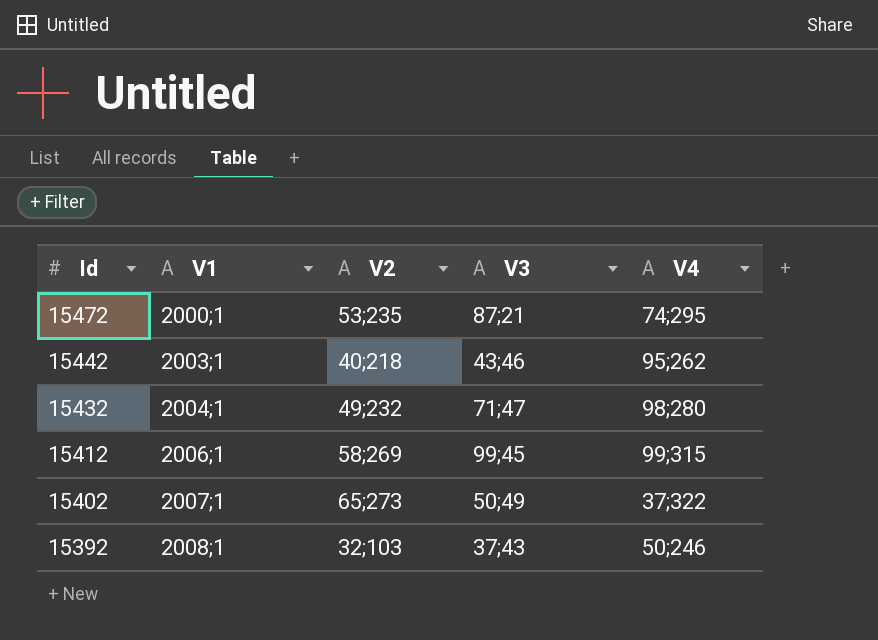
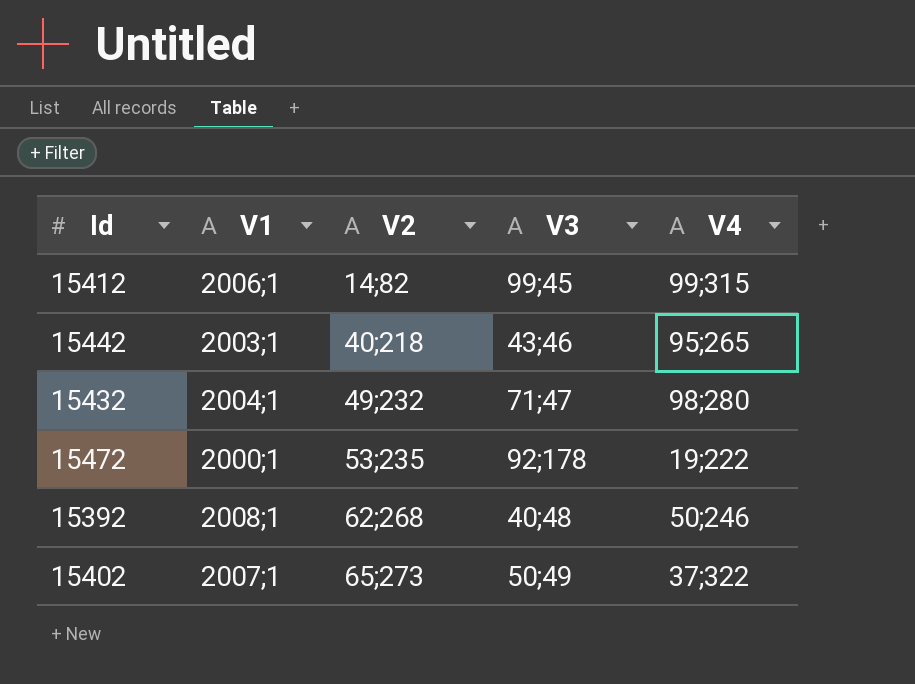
row order: Id descending -> V2 ascending
15412 | V2: 58;269 -> 14;82
15442 | V4: 95;262 -> 95;265
15472 | V3: 87;21 -> 92;178
15472 | V4: 74;295 -> 19;222
15392 | V2: 32;103 -> 62;268
15392 | V3: 37;43 -> 40;48

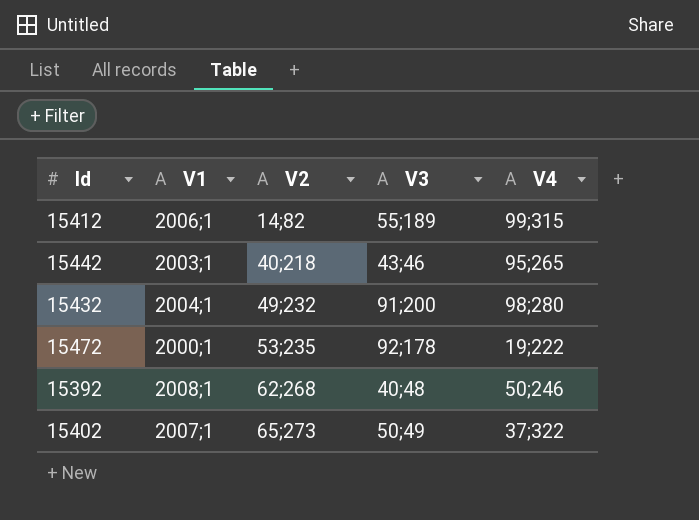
15412 | V3: 99;45 -> 55;189
15432 | V3: 71;47 -> 91;200

